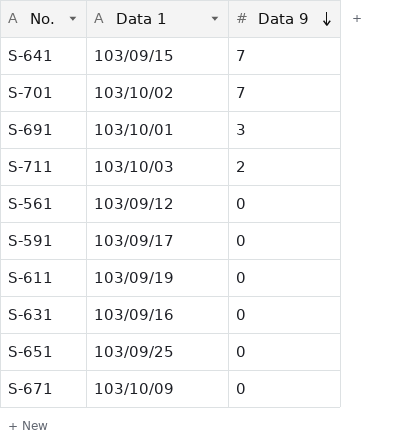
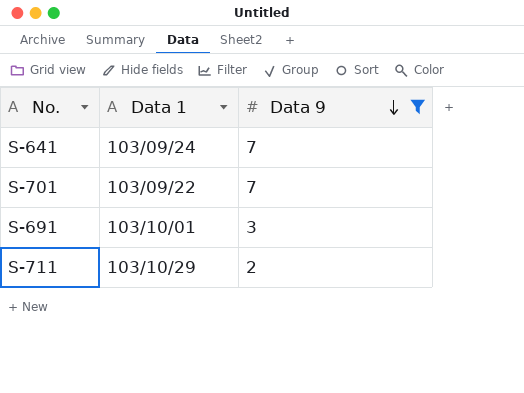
filter: none -> Data 9 != 0
S-641 | Data 1: 103/09/15 -> 103/09/24
S-701 | Data 1: 103/10/02 -> 103/09/22
S-711 | Data 1: 103/10/03 -> 103/10/29

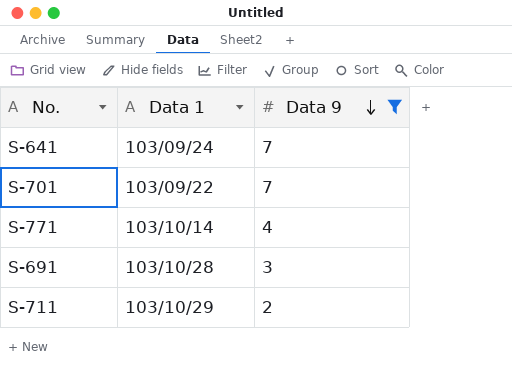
row S-771: none -> 103/10/14 | 4
S-691 | Data 1: 103/10/01 -> 103/10/28

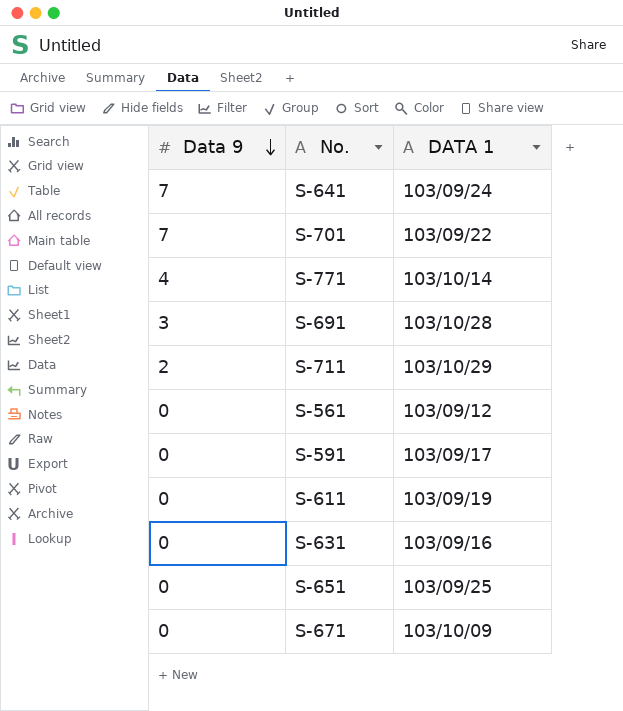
filter: Data 9 != 0 -> none
column Data 9 | position: 3 -> 1
column name: Data 1 -> DATA 1

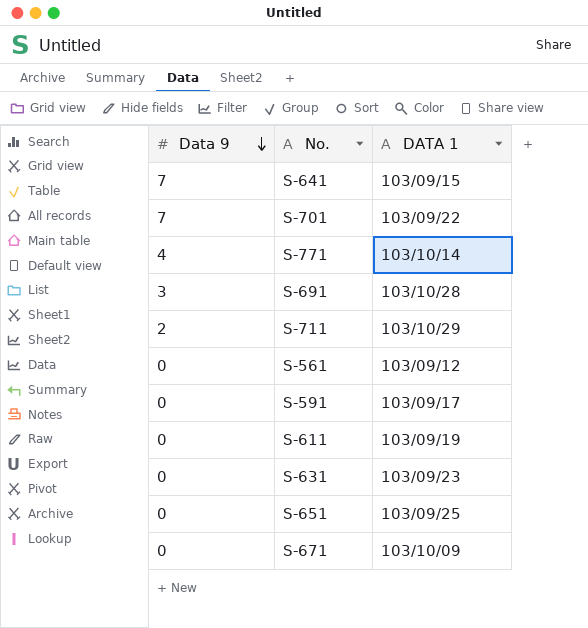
S-641 | DATA 1: 103/09/24 -> 103/09/15
S-631 | DATA 1: 103/09/16 -> 103/09/23

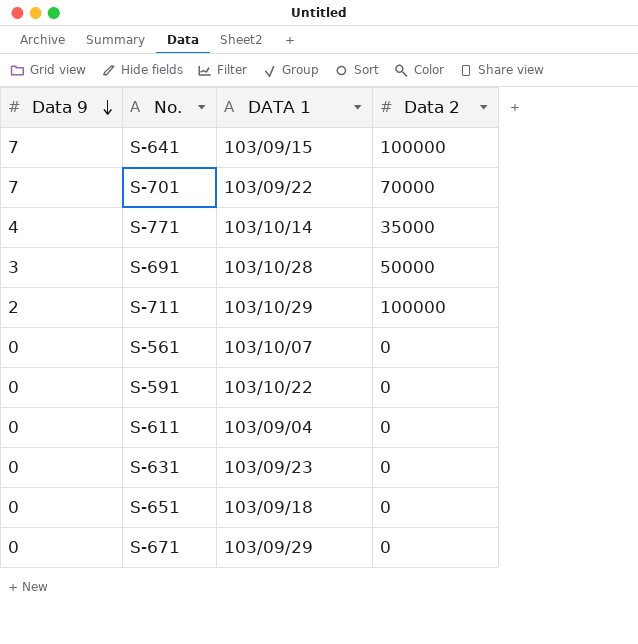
column Data 2 | position: none -> 4
S-561 | DATA 1: 103/09/12 -> 103/10/07
S-591 | DATA 1: 103/09/17 -> 103/10/22
S-611 | DATA 1: 103/09/19 -> 103/09/04
S-651 | DATA 1: 103/09/25 -> 103/09/18
S-671 | DATA 1: 103/10/09 -> 103/09/29

